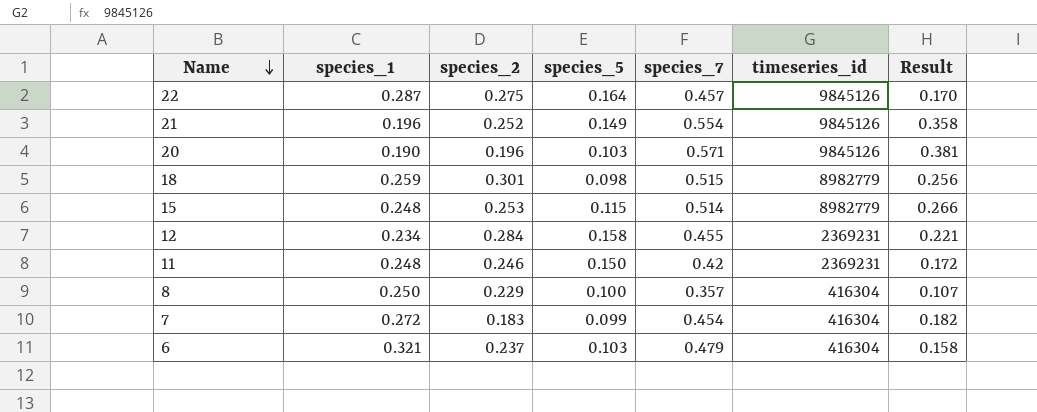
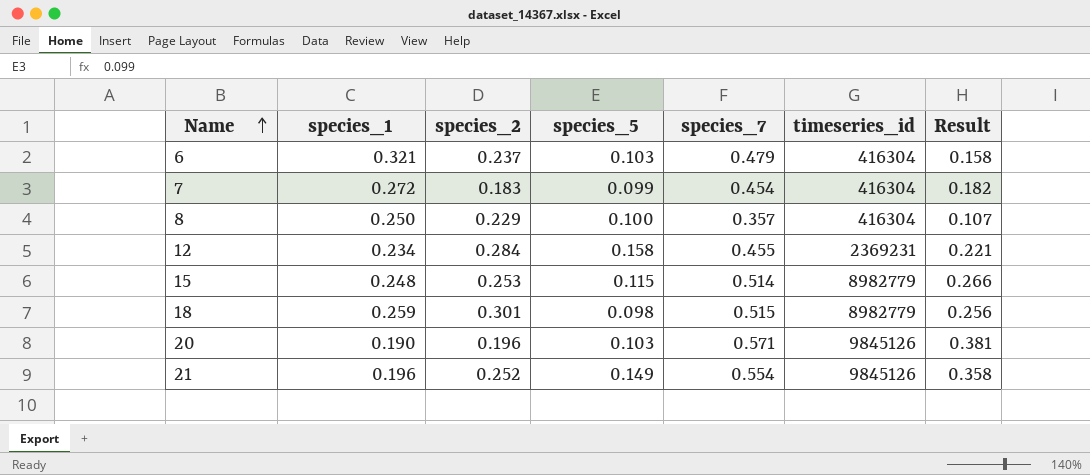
row order: Name descending -> Name ascending
row 22: 0.287 | 0.275 | 0.164 | 0.457 | 9845126 | 0.170 -> none
row 11: 0.248 | 0.246 | 0.150 | 0.42 | 2369231 | 0.172 -> none

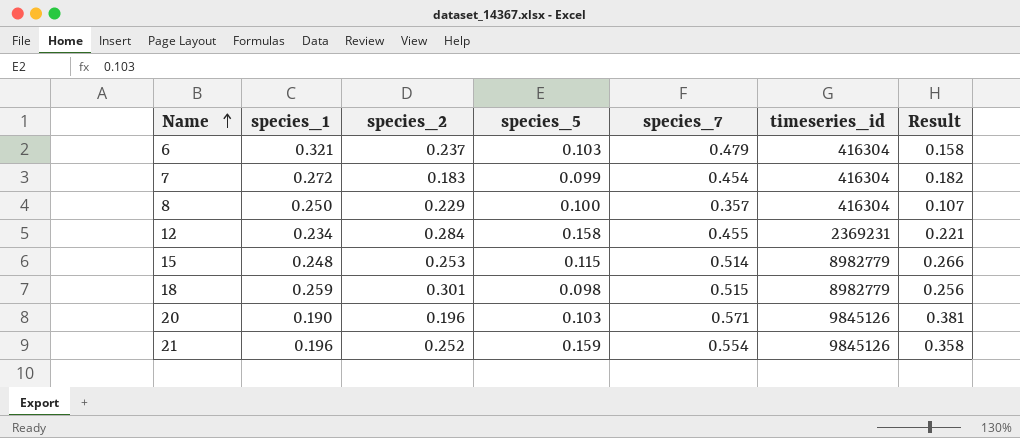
21 | species_5: 0.149 -> 0.159

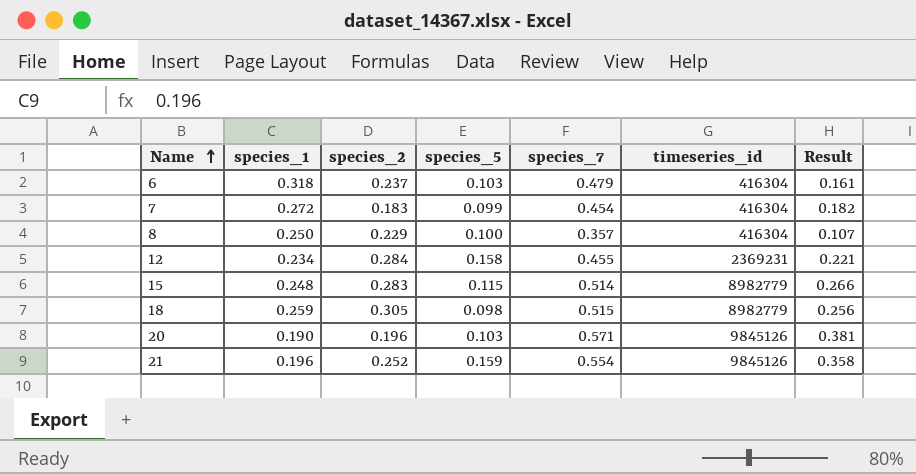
6 | species_1: 0.321 -> 0.318
6 | Result: 0.158 -> 0.161
15 | species_2: 0.253 -> 0.283
18 | species_2: 0.301 -> 0.305

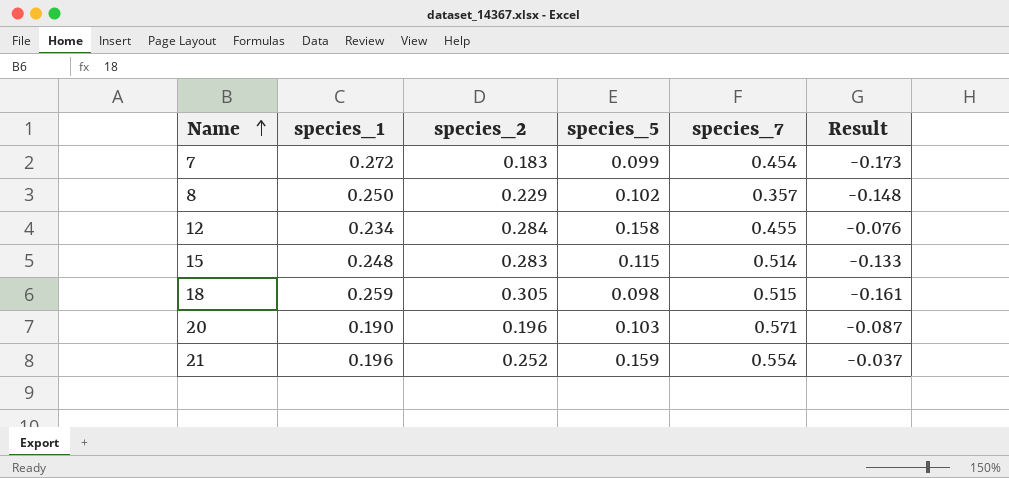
column timeseries_id | position: 6 -> none
column Result | formula: [species_7] - [species_1] -> [species_5] - [species_1]
row 6: 0.318 | 0.237 | 0.103 | 0.479 | 416304 | 0.161 -> none
8 | species_5: 0.100 -> 0.102

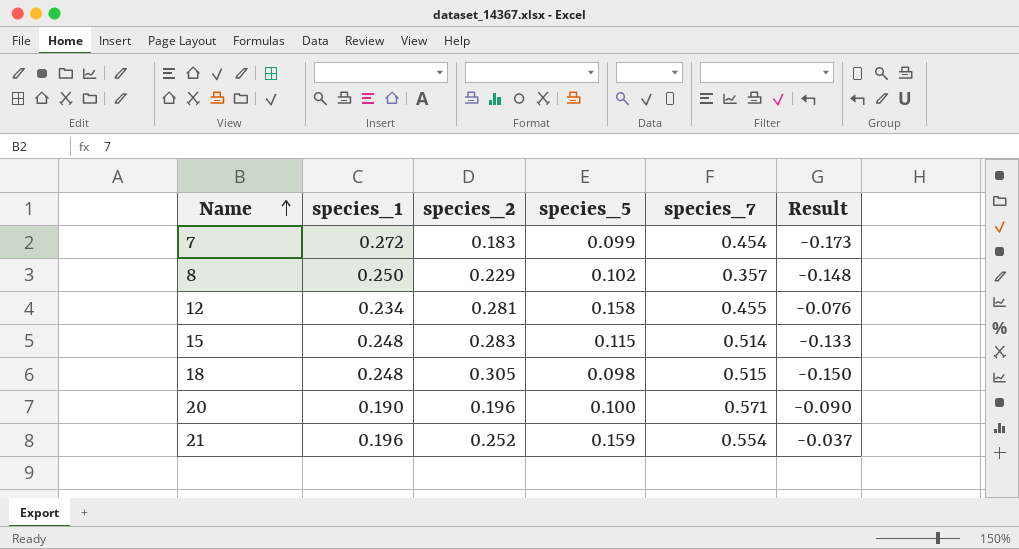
12 | species_2: 0.284 -> 0.281
18 | species_1: 0.259 -> 0.248
18 | Result: -0.161 -> -0.150
20 | species_5: 0.103 -> 0.100
20 | Result: -0.087 -> -0.090

